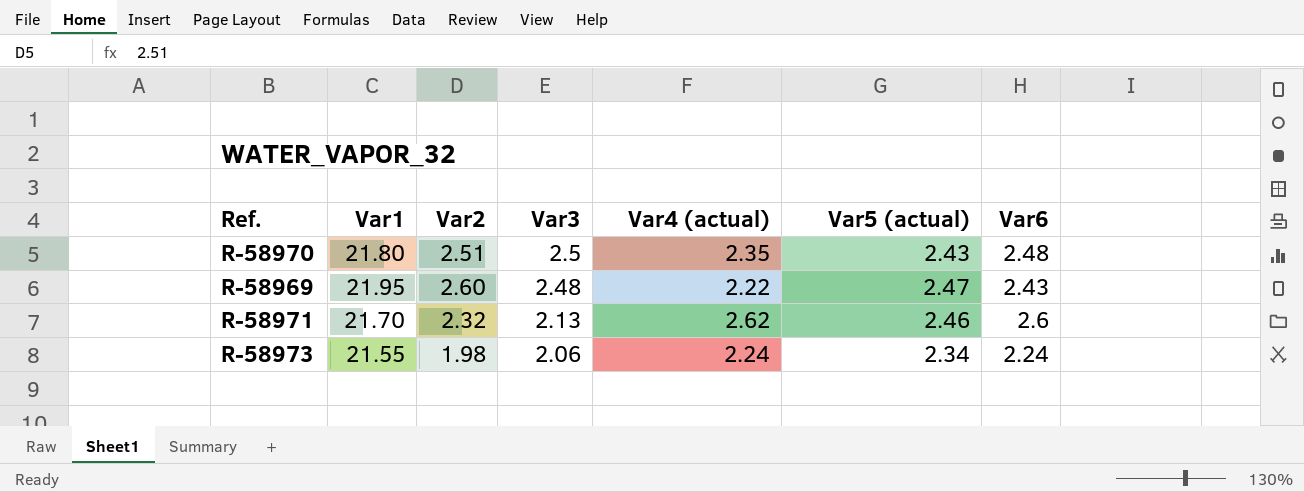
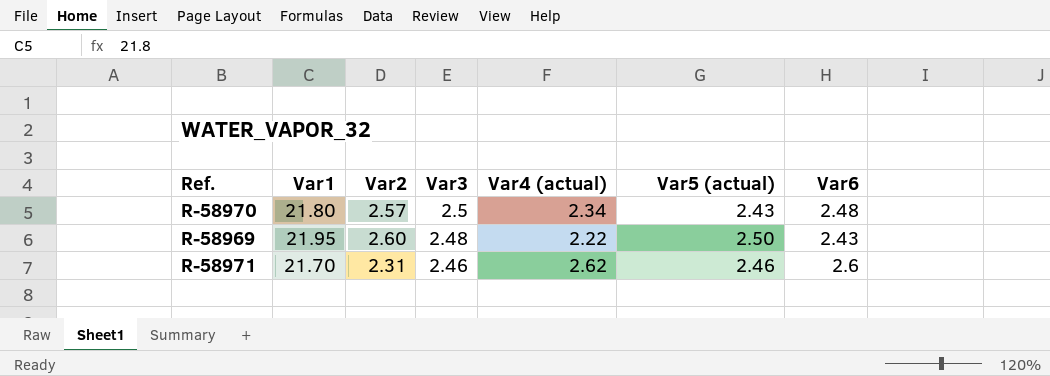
row R-58973: 21.55 | 1.98 | 2.06 | 2.24 | 2.34 | 2.24 -> none
R-58970 | Var2: 2.51 -> 2.57
R-58970 | Var4 (actual): 2.35 -> 2.34
R-58969 | Var5 (actual): 2.47 -> 2.50
R-58971 | Var2: 2.32 -> 2.31
R-58971 | Var3: 2.13 -> 2.46

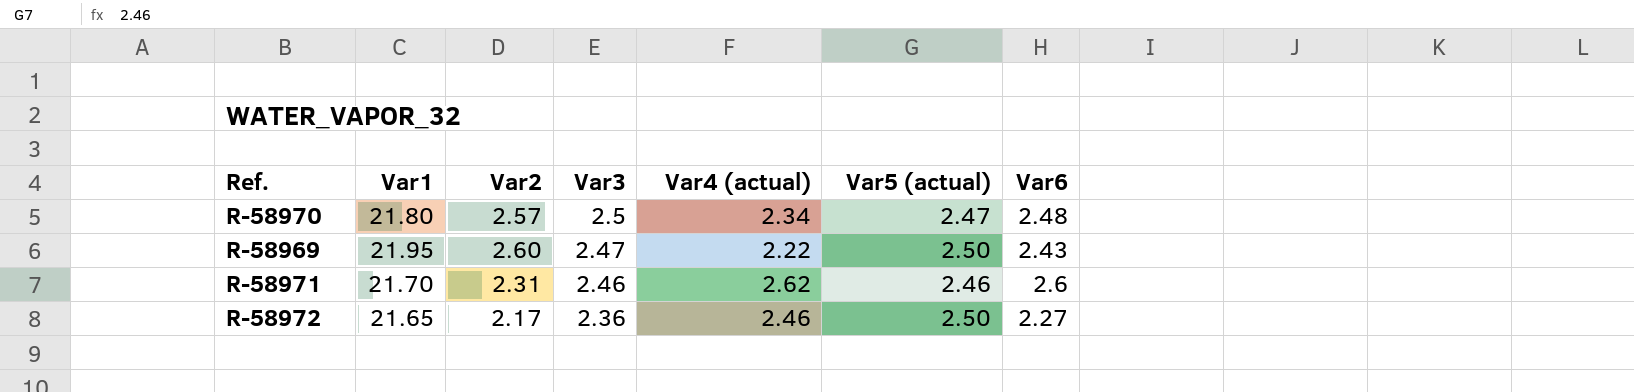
R-58970 | Var5 (actual): 2.43 -> 2.47
R-58969 | Var3: 2.48 -> 2.47
row R-58972: none -> 21.65 | 2.17 | 2.36 | 2.46 | 2.50 | 2.27

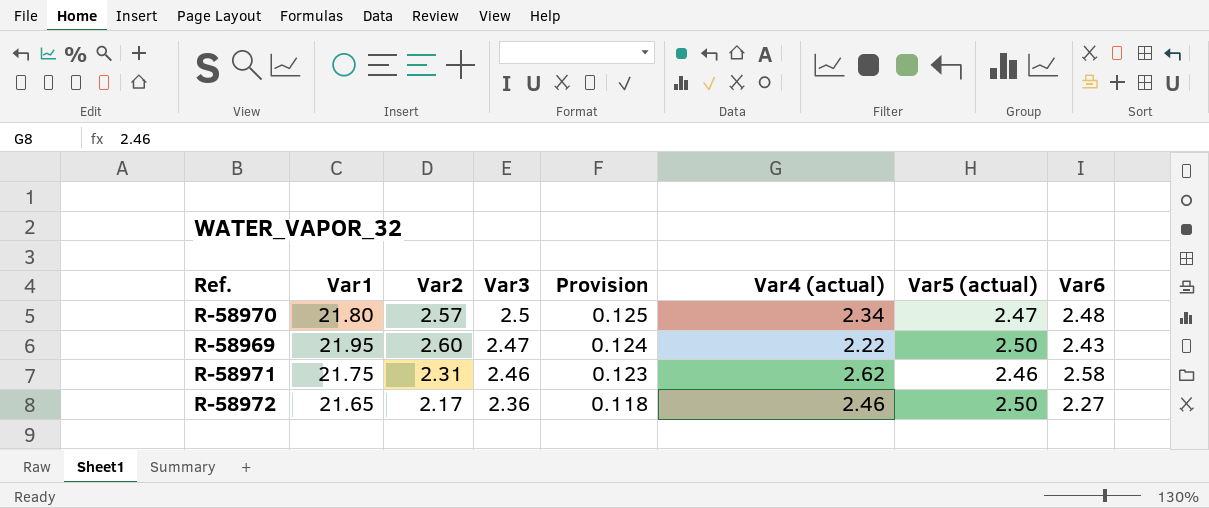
column Provision | formula: none -> [Var3] * 0.05
R-58971 | Var1: 21.70 -> 21.75
R-58971 | Var6: 2.6 -> 2.58

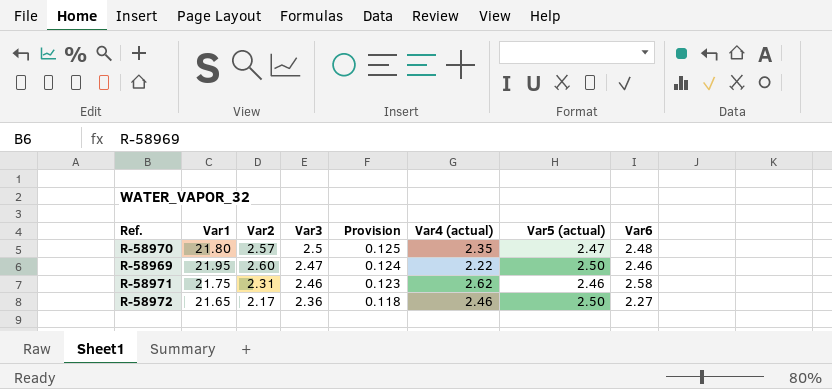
R-58970 | Var4 (actual): 2.34 -> 2.35
R-58969 | Var6: 2.43 -> 2.46

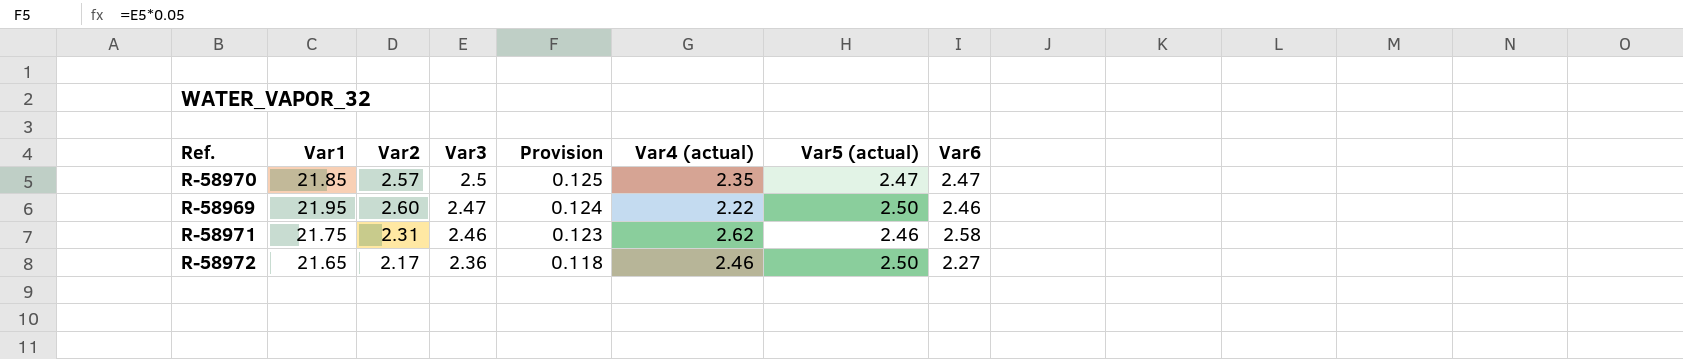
R-58970 | Var1: 21.80 -> 21.85
R-58970 | Var6: 2.48 -> 2.47

